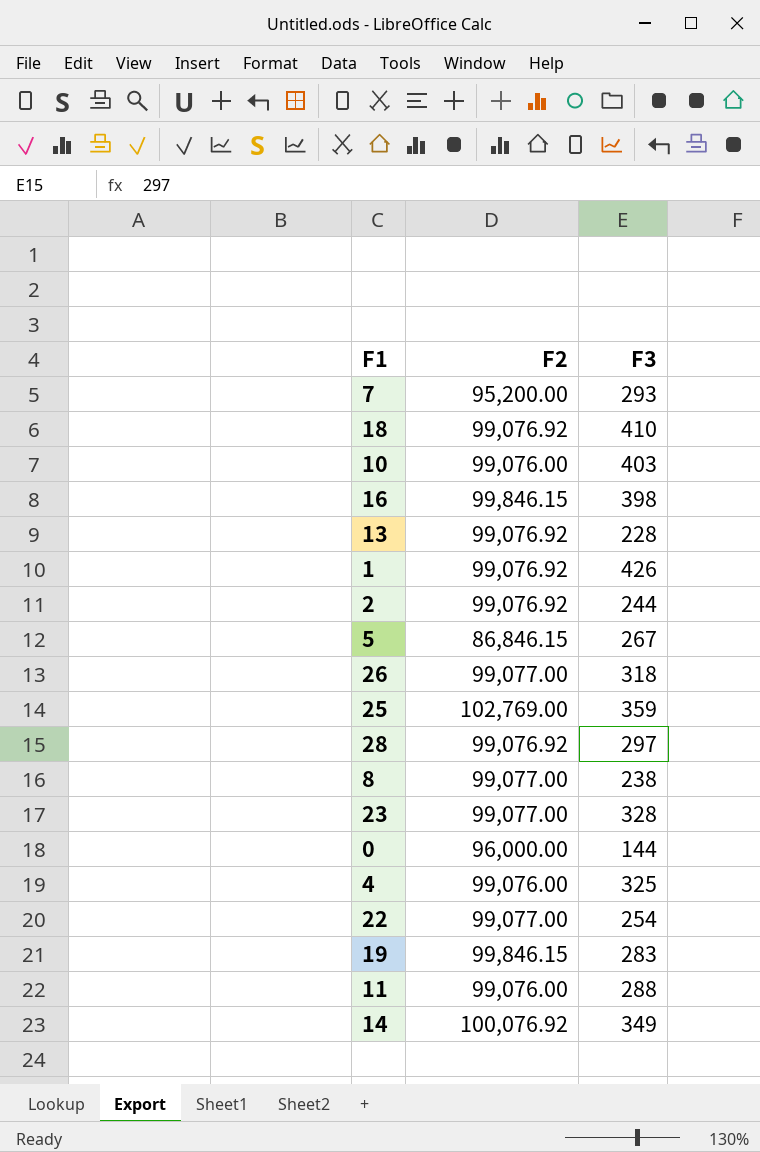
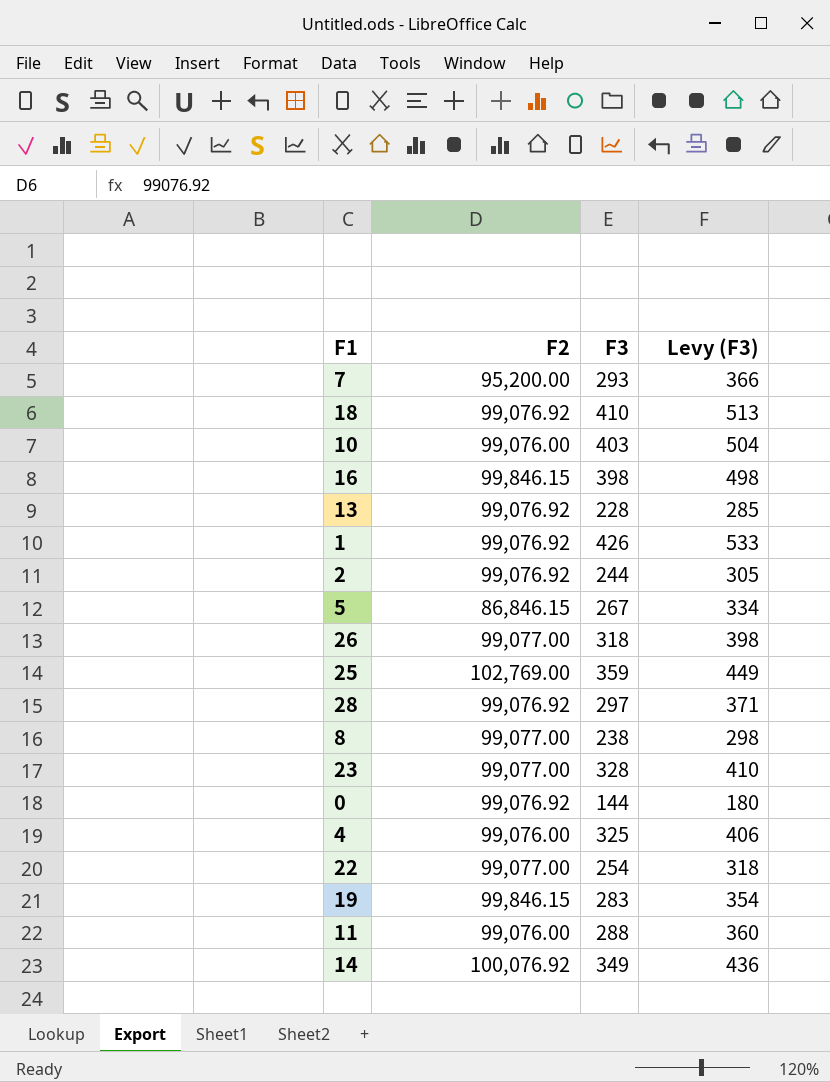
column Levy (F3) | formula: none -> [F3] * 1.25
0 | F2: 96,000.00 -> 99,076.92

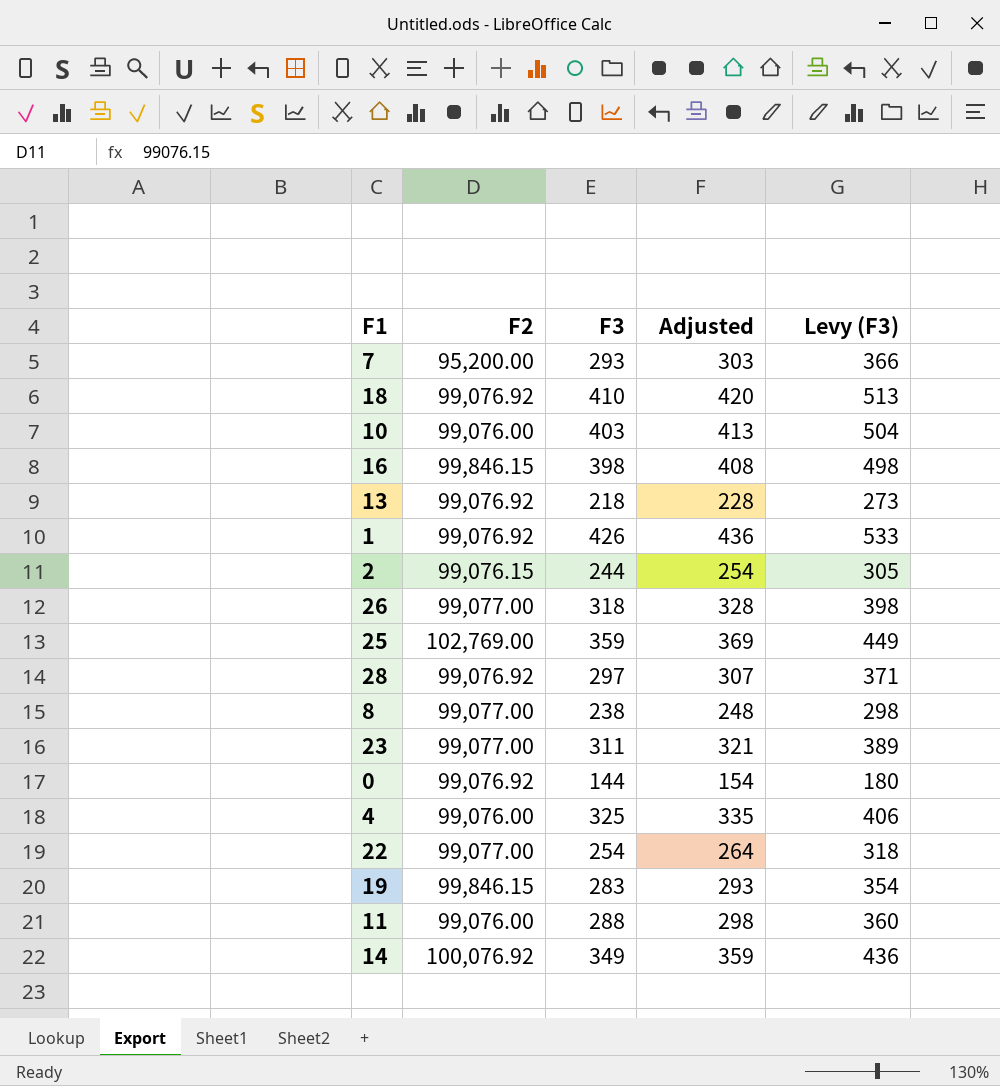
column Adjusted | formula: none -> [F3] + 10
row 5: 86,846.15 | 267 | 334 -> none
13 | F3: 228 -> 218
13 | Levy (F3): 285 -> 273
2 | F2: 99,076.92 -> 99,076.15
23 | F3: 328 -> 311
23 | Levy (F3): 410 -> 389

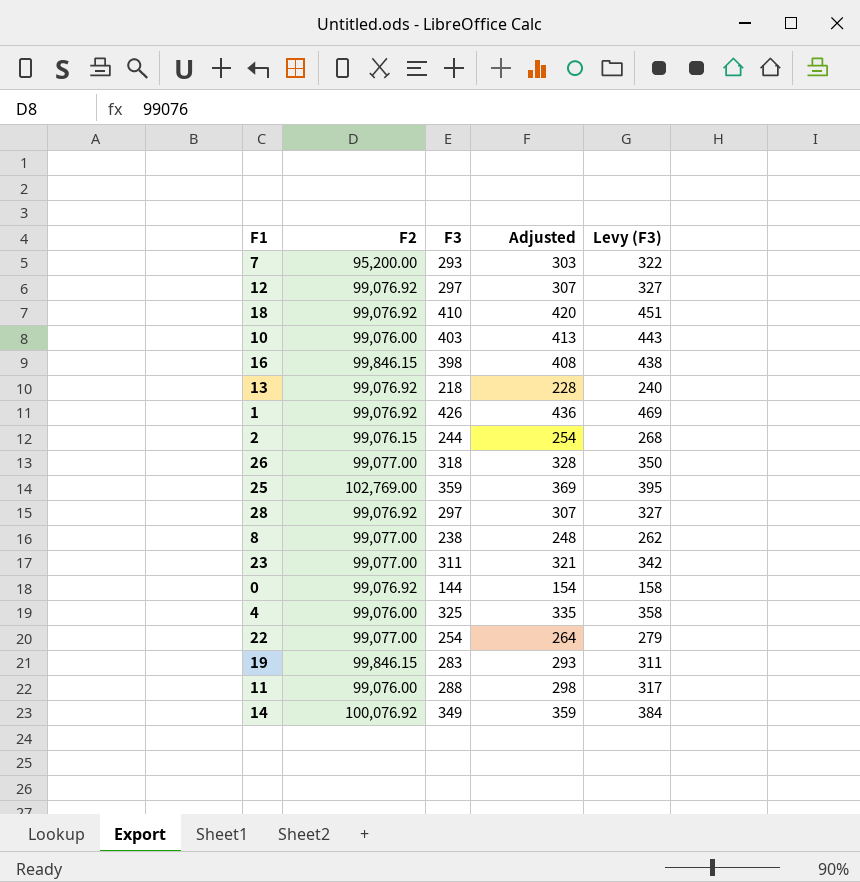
column Levy (F3) | formula: [F3] * 1.25 -> [F3] * 1.1
row 12: none -> 99,076.92 | 297 | 307 | 327

